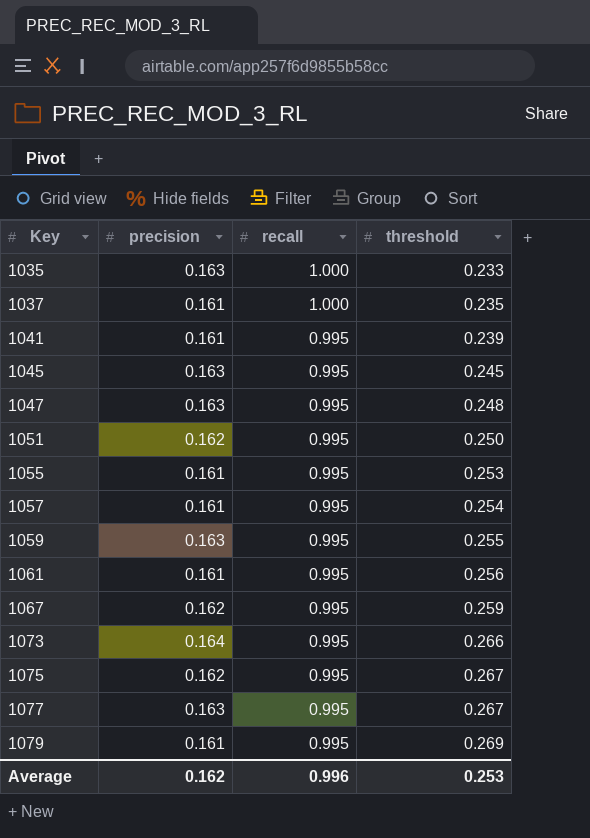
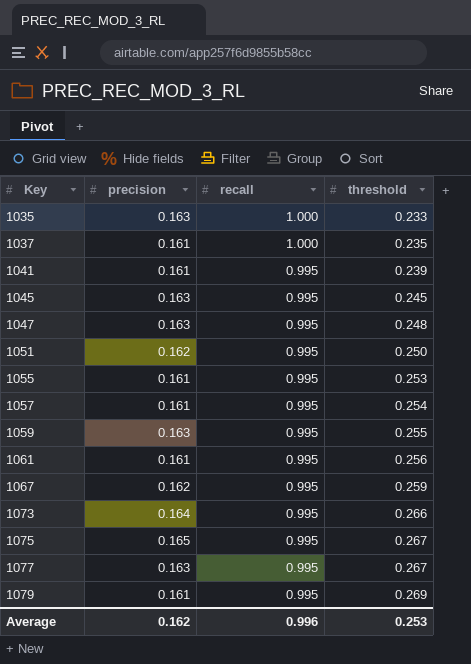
1075 | precision: 0.162 -> 0.165

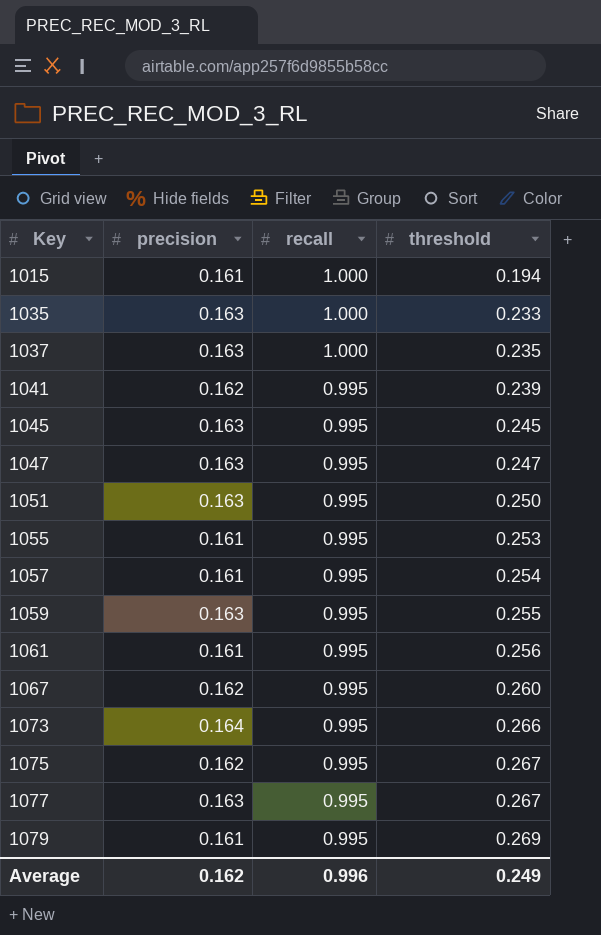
row 1015: none -> 0.161 | 1.000 | 0.194
1037 | precision: 0.161 -> 0.163
1041 | precision: 0.161 -> 0.162
1047 | threshold: 0.248 -> 0.247
1051 | precision: 0.162 -> 0.163
1067 | threshold: 0.259 -> 0.260
1075 | precision: 0.165 -> 0.162
Average | threshold: 0.253 -> 0.249

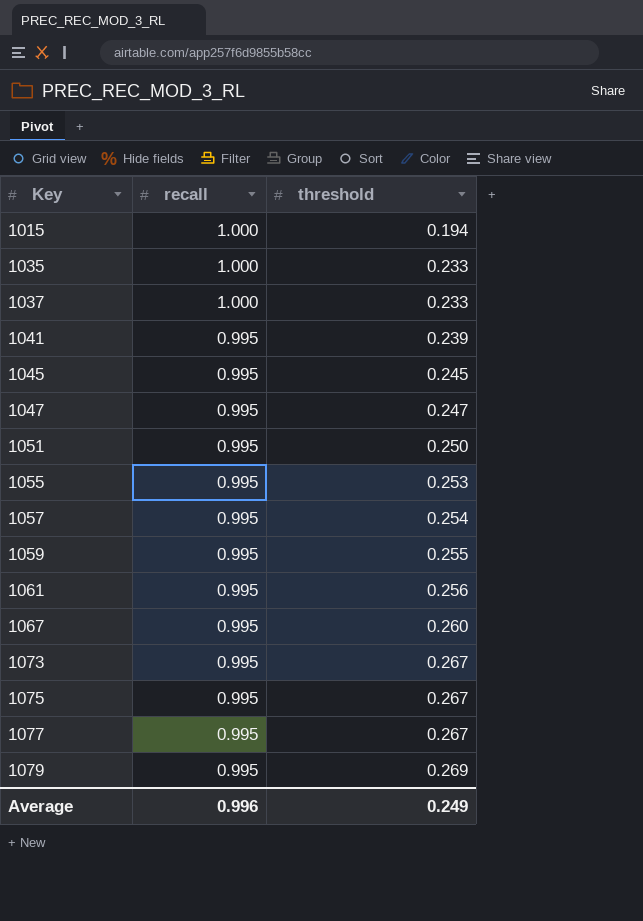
column precision | position: 2 -> none
1037 | threshold: 0.235 -> 0.233
1073 | threshold: 0.266 -> 0.267

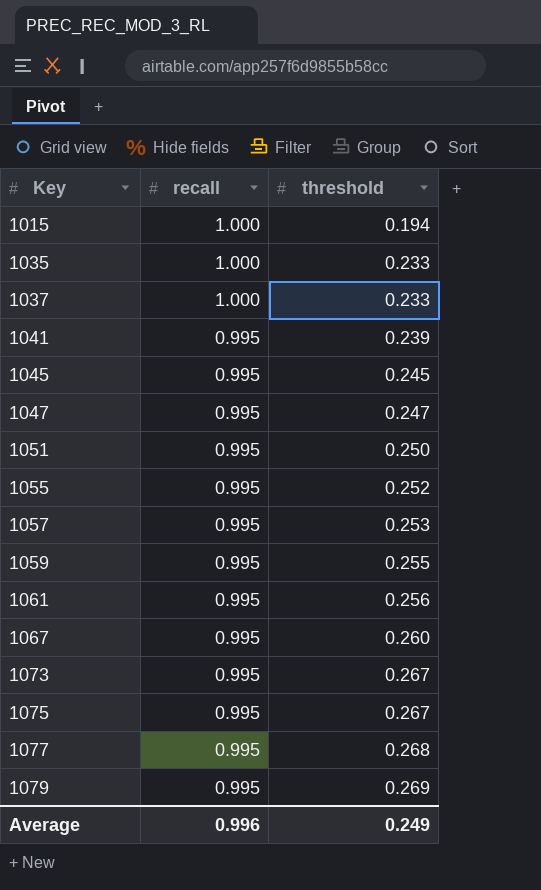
1055 | threshold: 0.253 -> 0.252
1057 | threshold: 0.254 -> 0.253
1077 | threshold: 0.267 -> 0.268

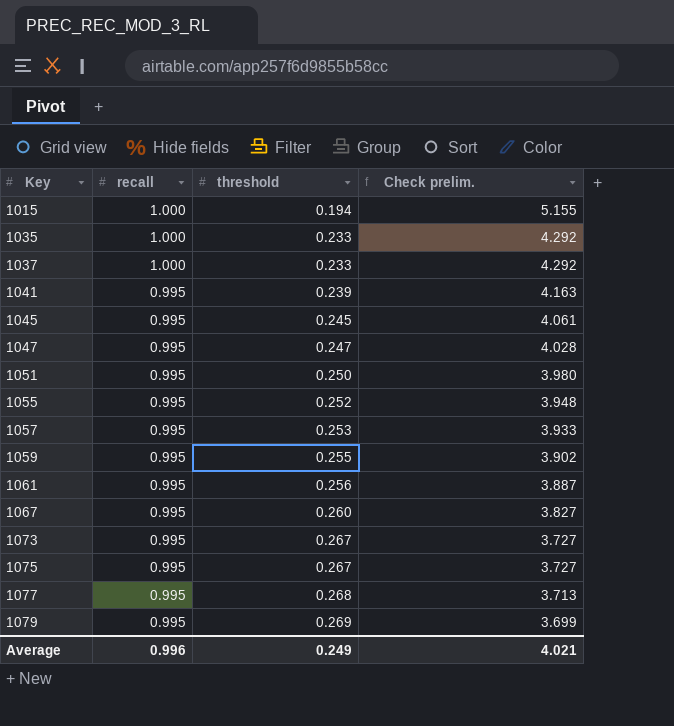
column Check prelim. | formula: none -> [recall] / [threshold]

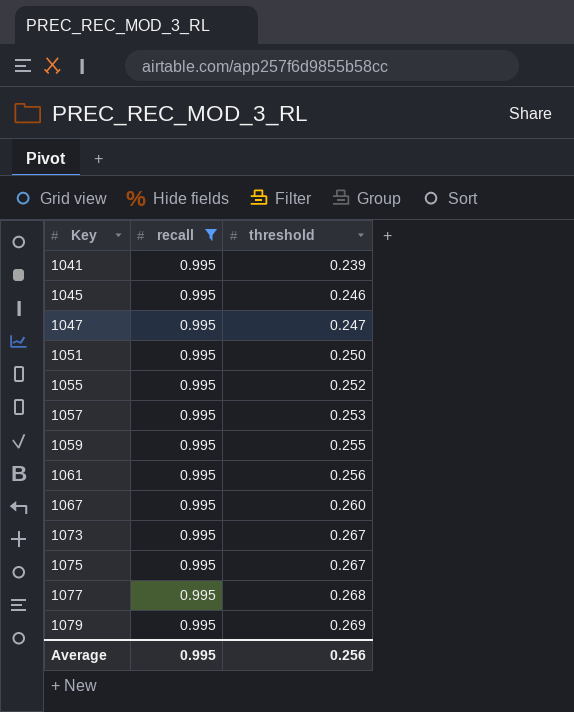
filter: none -> recall = 0.995
column Check prelim. | formula: [recall] / [threshold] -> none
1045 | threshold: 0.245 -> 0.246
Average | recall: 0.996 -> 0.995
Average | threshold: 0.249 -> 0.256

